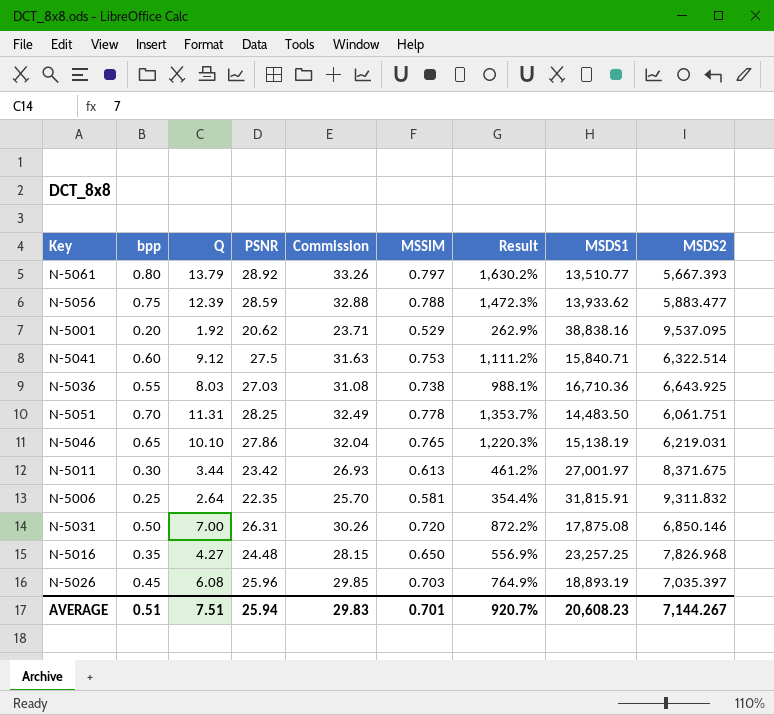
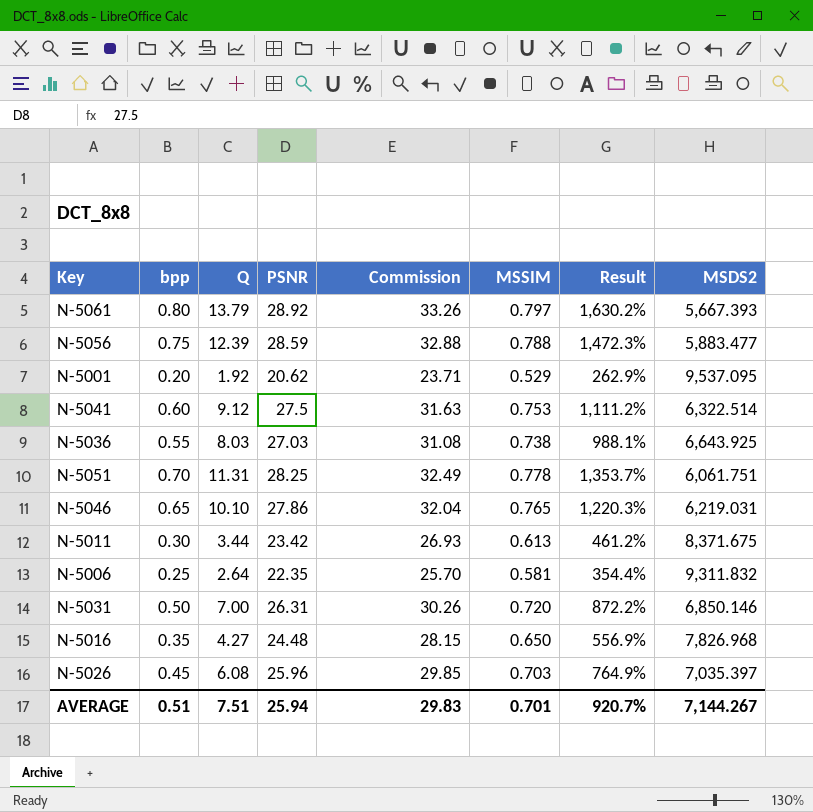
column MSDS1 | position: 8 -> none

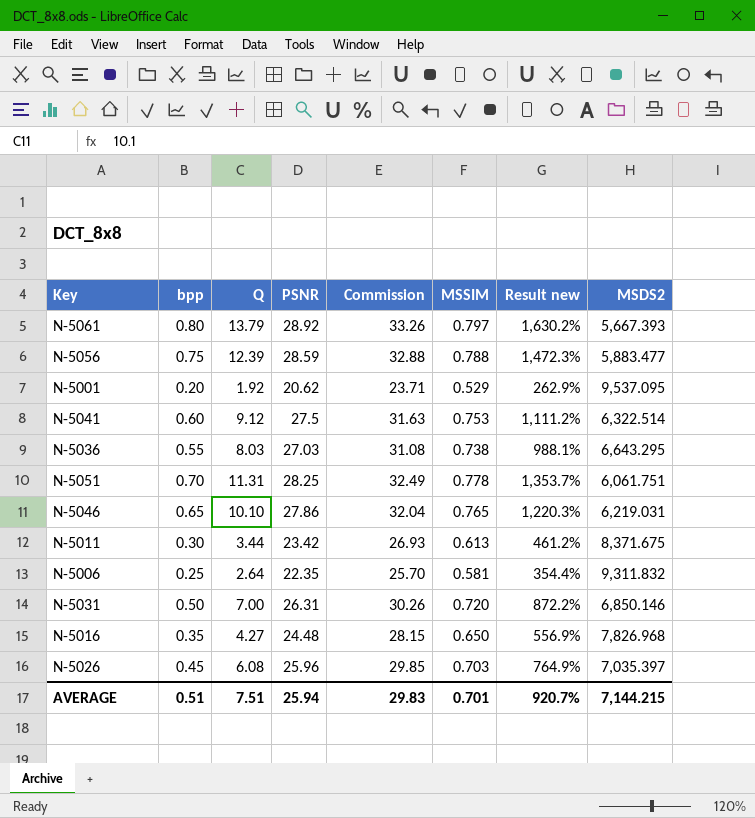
column name: Result -> Result new
N-5036 | MSDS2: 6,643.925 -> 6,643.295
AVERAGE | MSDS2: 7,144.267 -> 7,144.215

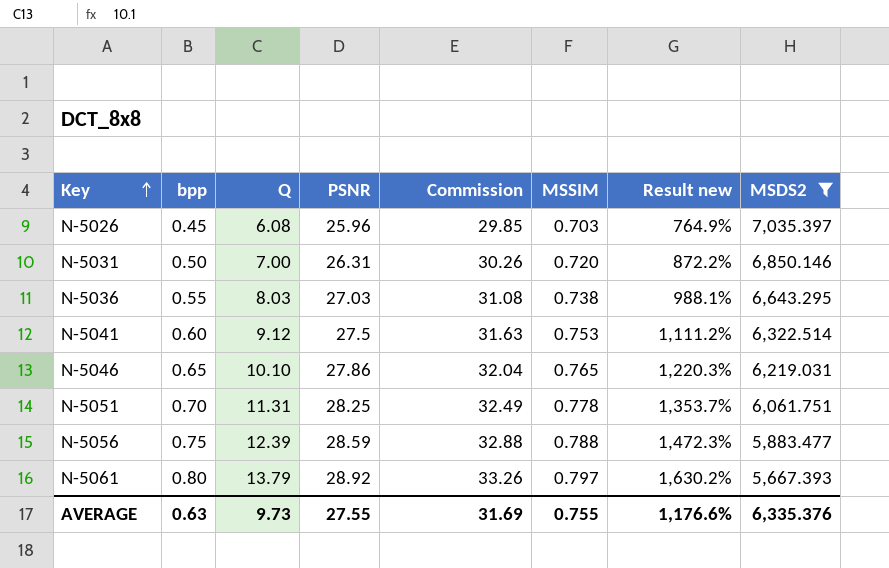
filter: none -> MSDS2 <= 7,035.397
row order: none -> Key ascending
AVERAGE | bpp: 0.51 -> 0.63
AVERAGE | Q: 7.51 -> 9.73
AVERAGE | PSNR: 25.94 -> 27.55
AVERAGE | Commission: 29.83 -> 31.69
AVERAGE | MSSIM: 0.701 -> 0.755
AVERAGE | Result new: 920.7% -> 1,176.6%
AVERAGE | MSDS2: 7,144.215 -> 6,335.376

